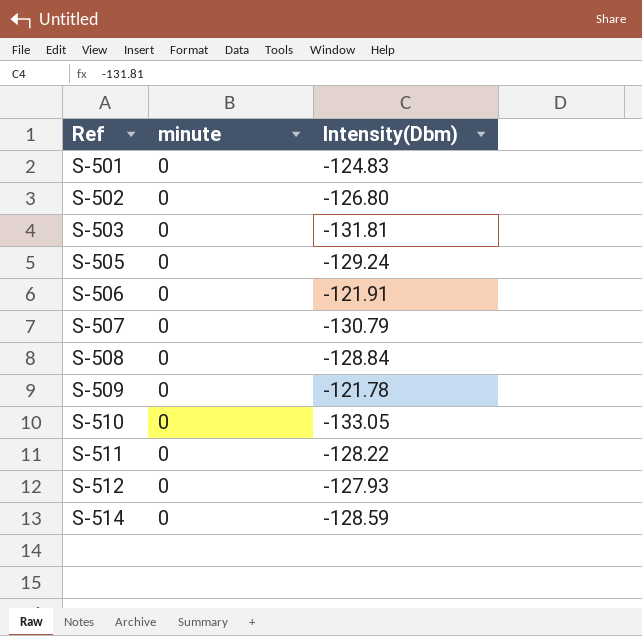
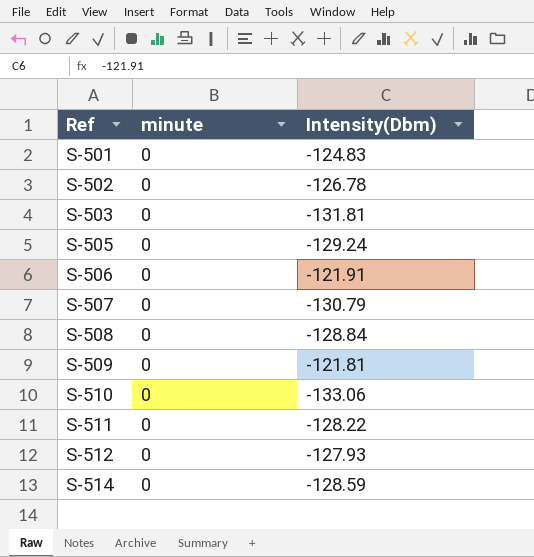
S-502 | Intensity(Dbm): -126.80 -> -126.78
S-509 | Intensity(Dbm): -121.78 -> -121.81
S-510 | Intensity(Dbm): -133.05 -> -133.06

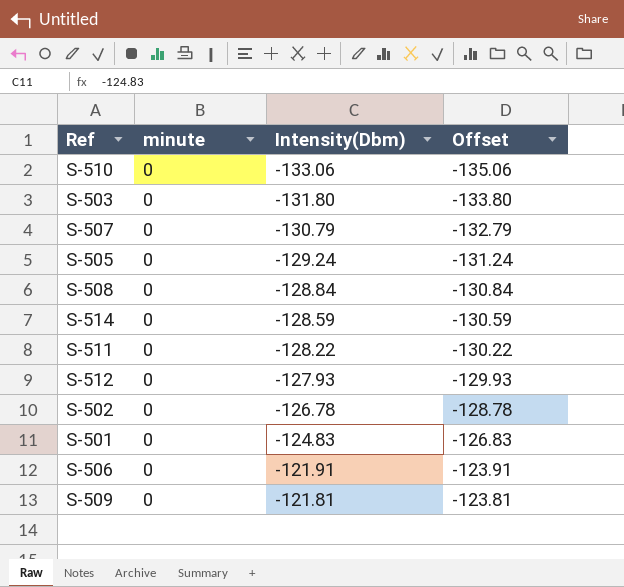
row order: Ref ascending -> Intensity(Dbm) ascending
column Offset | formula: none -> [Intensity(Dbm)] - 2
S-503 | Intensity(Dbm): -131.81 -> -131.80

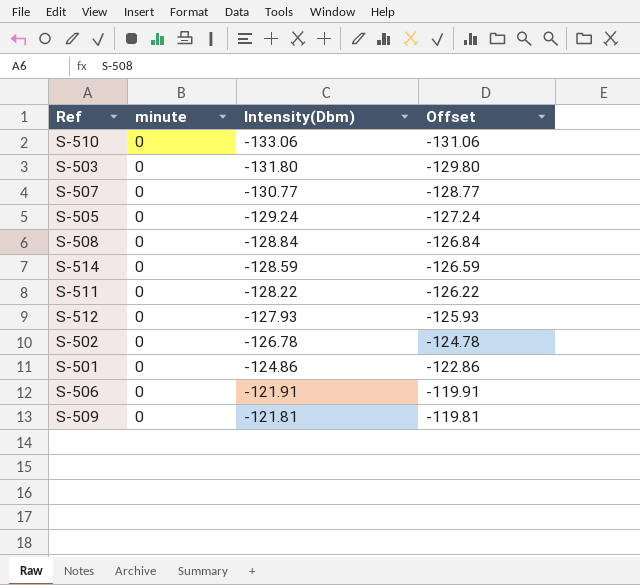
column Offset | formula: [Intensity(Dbm)] - 2 -> [Intensity(Dbm)] + 2
S-507 | Intensity(Dbm): -130.79 -> -130.77
S-501 | Intensity(Dbm): -124.83 -> -124.86

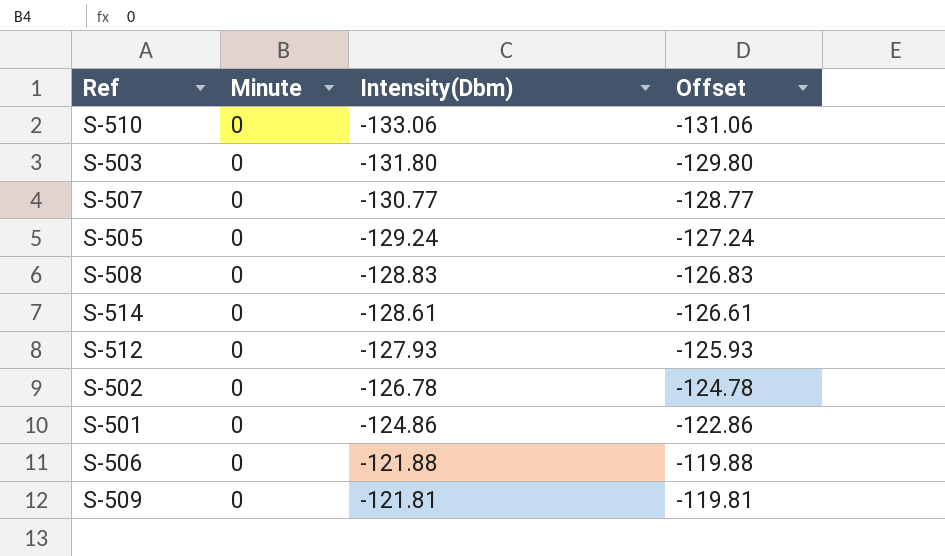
column name: minute -> Minute
row S-511: 0 | -128.22 | -126.22 -> none
S-508 | Intensity(Dbm): -128.84 -> -128.83
S-508 | Offset: -126.84 -> -126.83
S-514 | Intensity(Dbm): -128.59 -> -128.61
S-514 | Offset: -126.59 -> -126.61
S-506 | Intensity(Dbm): -121.91 -> -121.88
S-506 | Offset: -119.91 -> -119.88

